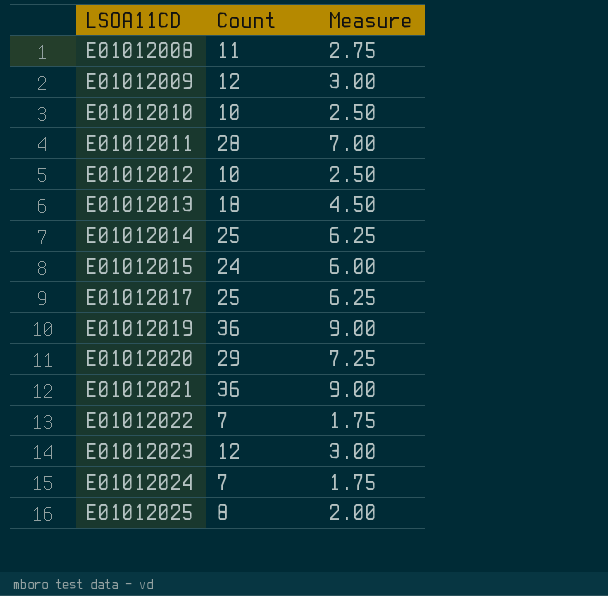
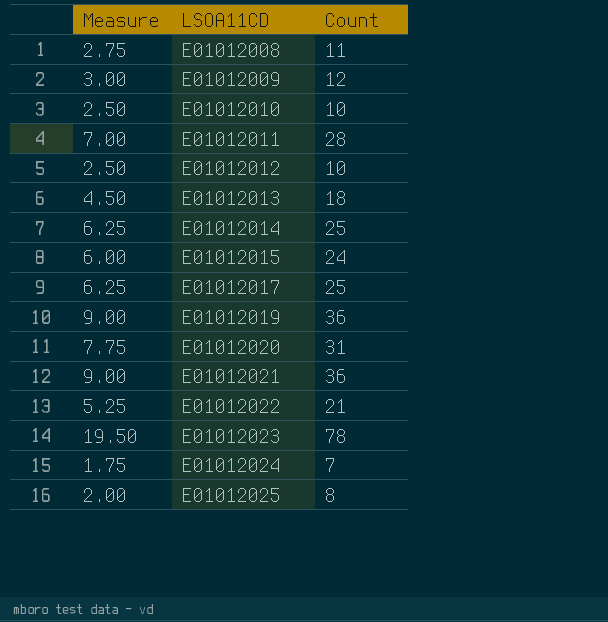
column Measure | position: 3 -> 1
E01012020 | Measure: 7.25 -> 7.75
E01012020 | Count: 29 -> 31
E01012022 | Measure: 1.75 -> 5.25
E01012022 | Count: 7 -> 21
E01012023 | Measure: 3.00 -> 19.50
E01012023 | Count: 12 -> 78

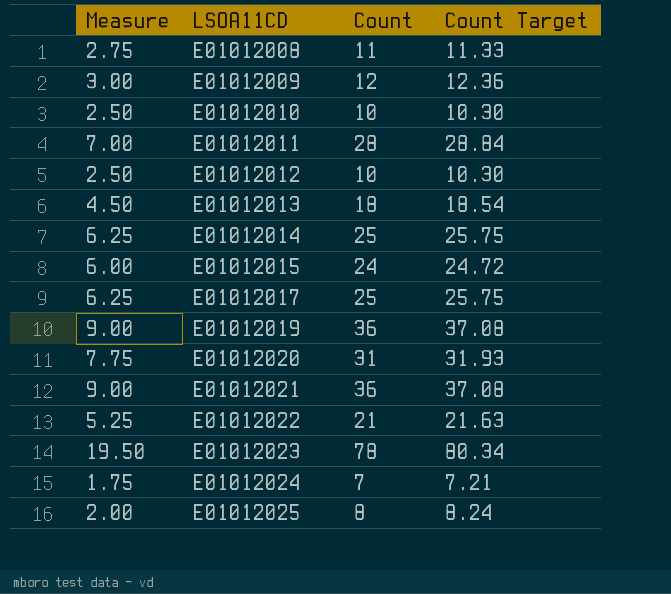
column Count Target | formula: none -> [Count] * 1.03

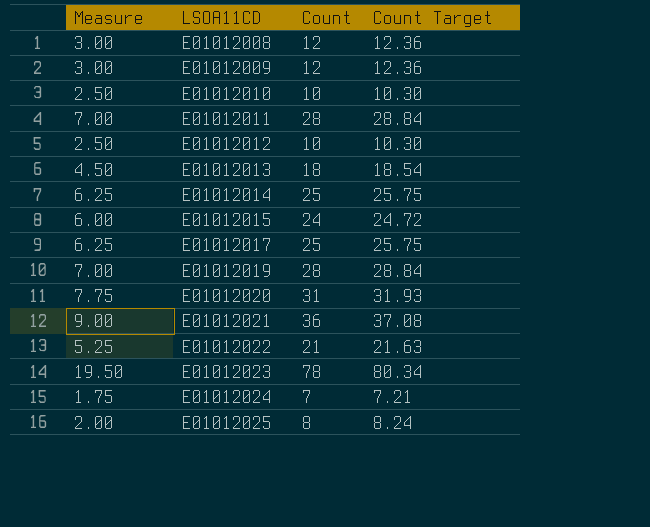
E01012008 | Measure: 2.75 -> 3.00
E01012008 | Count: 11 -> 12
E01012008 | Count Target: 11.33 -> 12.36
E01012019 | Measure: 9.00 -> 7.00
E01012019 | Count: 36 -> 28
E01012019 | Count Target: 37.08 -> 28.84

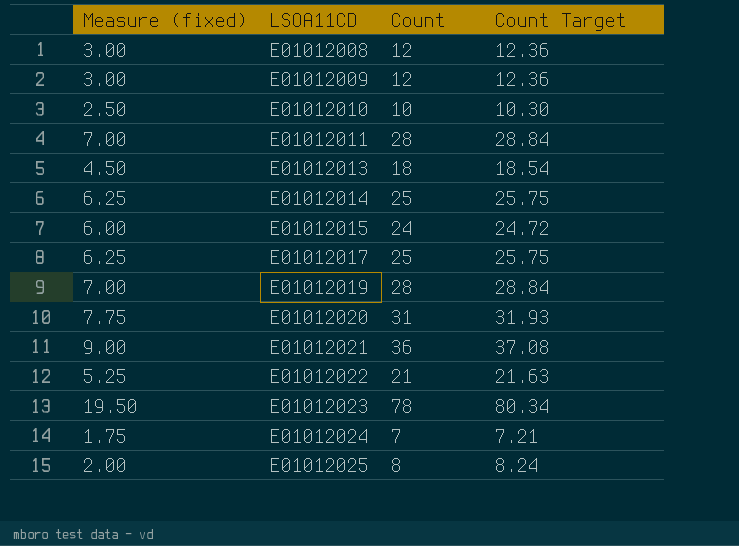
column name: Measure -> Measure (fixed)
row E01012012: 2.50 | 10 | 10.30 -> none

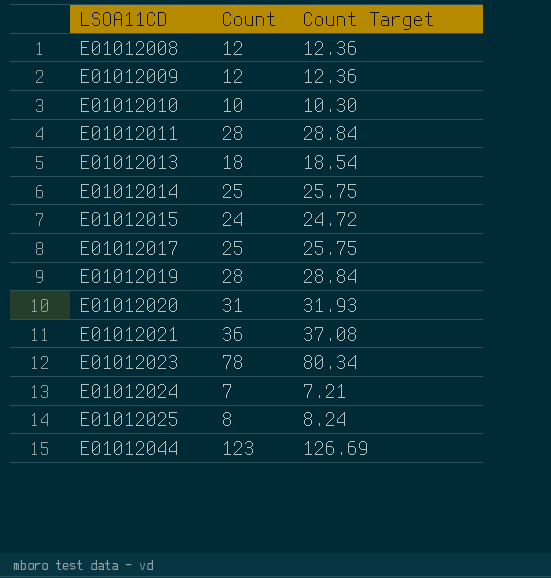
column Measure (fixed) | formula: [Count] * 0.25 -> none
row E01012022: 5.25 | 21 | 21.63 -> none
row E01012044: none -> 123 | 126.69

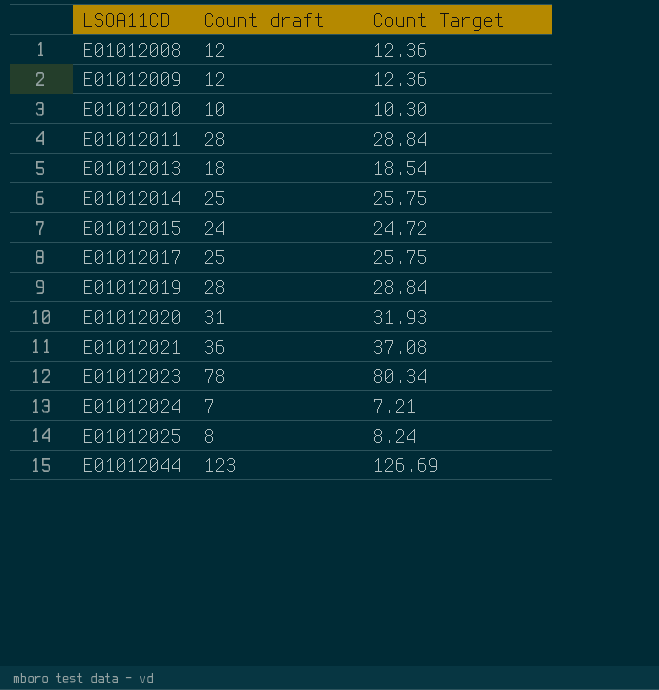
column name: Count -> Count draft

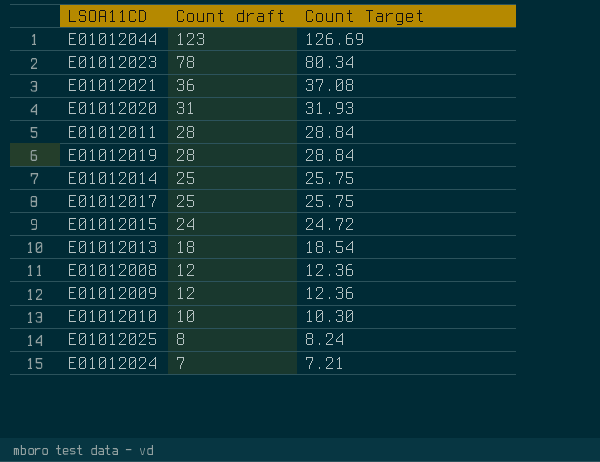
row order: LSOA11CD ascending -> Count draft descending

